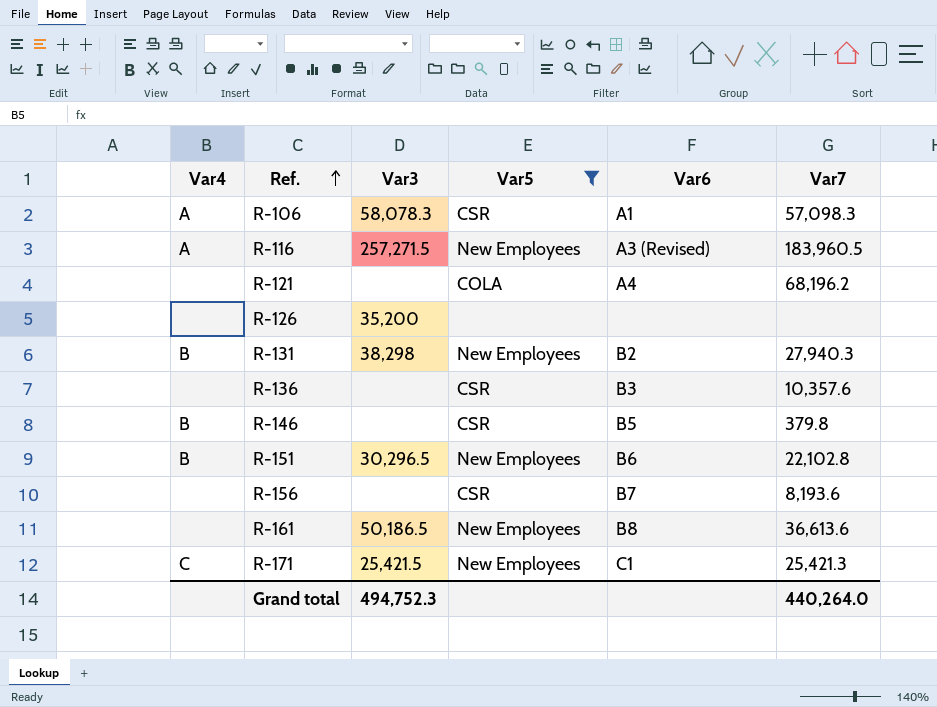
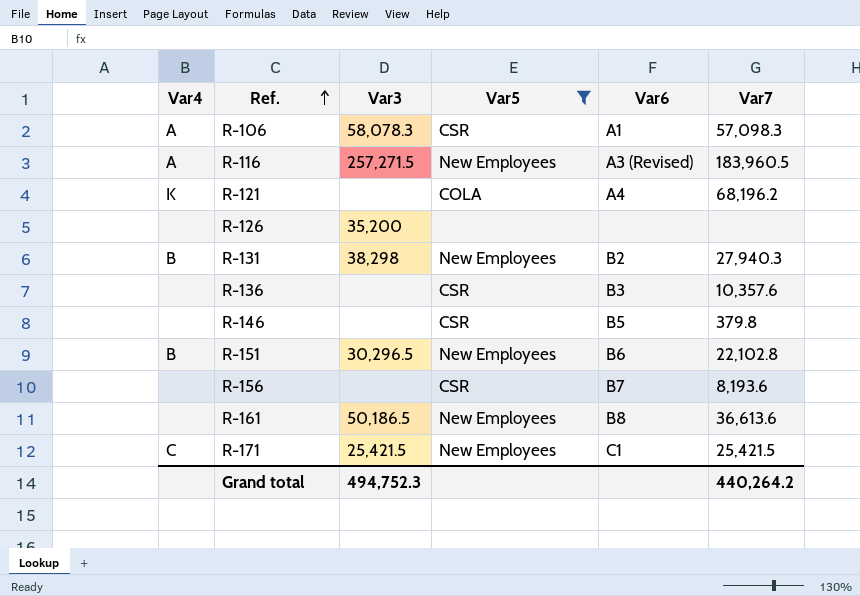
R-121 | Var4: none -> K
R-146 | Var4: B -> none
R-171 | Var7: 25,421.3 -> 25,421.5
Grand total | Var7: 440,264.0 -> 440,264.2

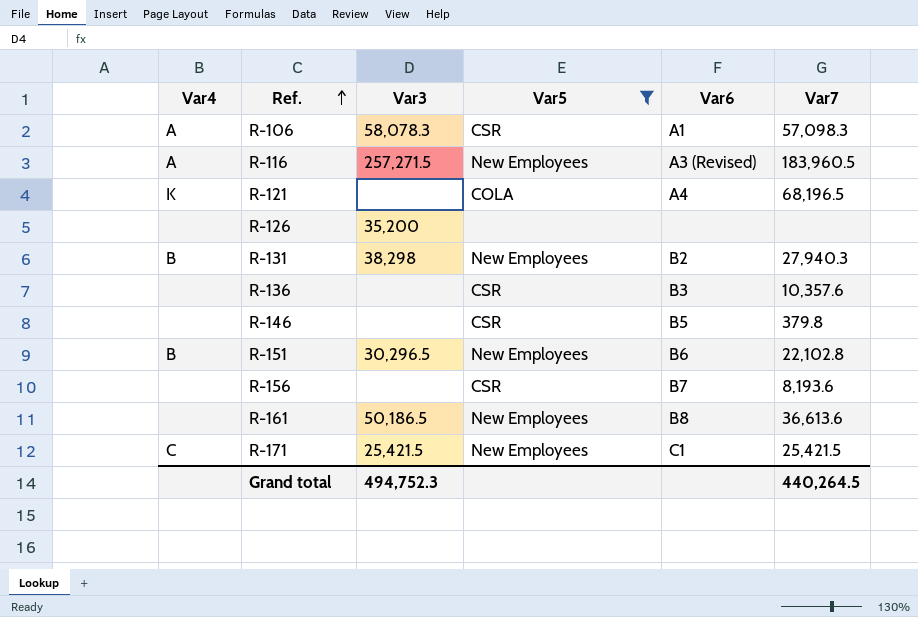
R-121 | Var7: 68,196.2 -> 68,196.5
Grand total | Var7: 440,264.2 -> 440,264.5

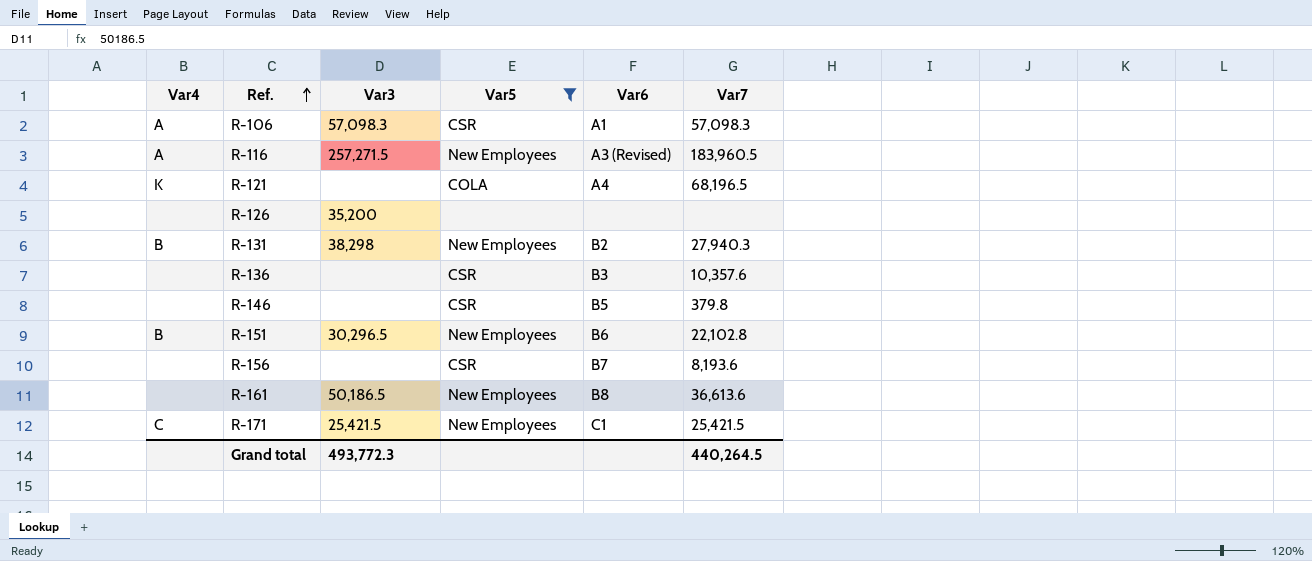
R-106 | Var3: 58,078.3 -> 57,098.3
Grand total | Var3: 494,752.3 -> 493,772.3

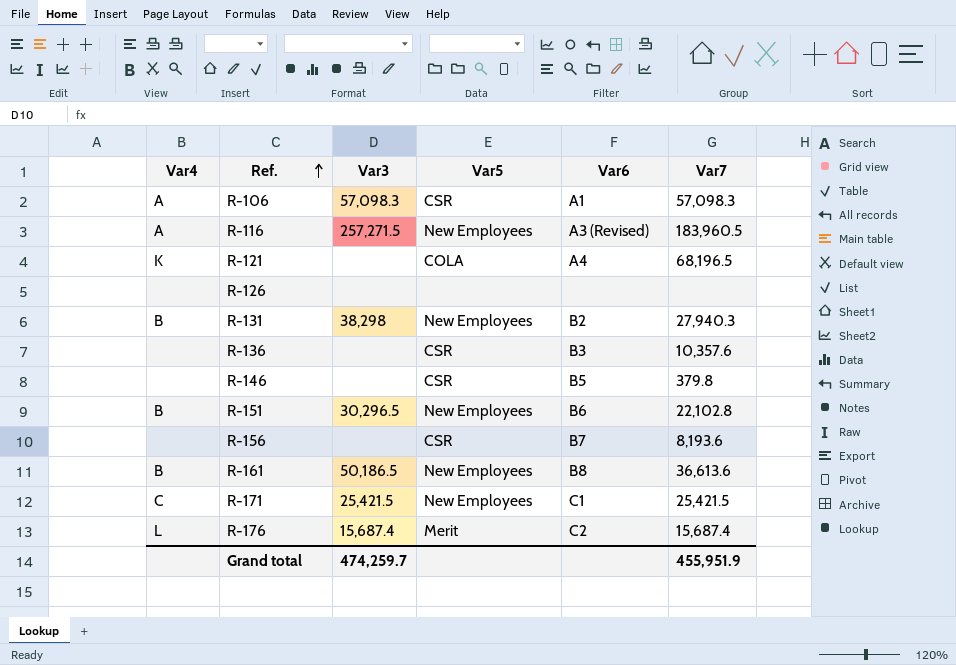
filter: Var5 != Merit -> none
R-126 | Var3: 35,200 -> none
R-161 | Var4: none -> B
Grand total | Var3: 493,772.3 -> 474,259.7
Grand total | Var7: 440,264.5 -> 455,951.9

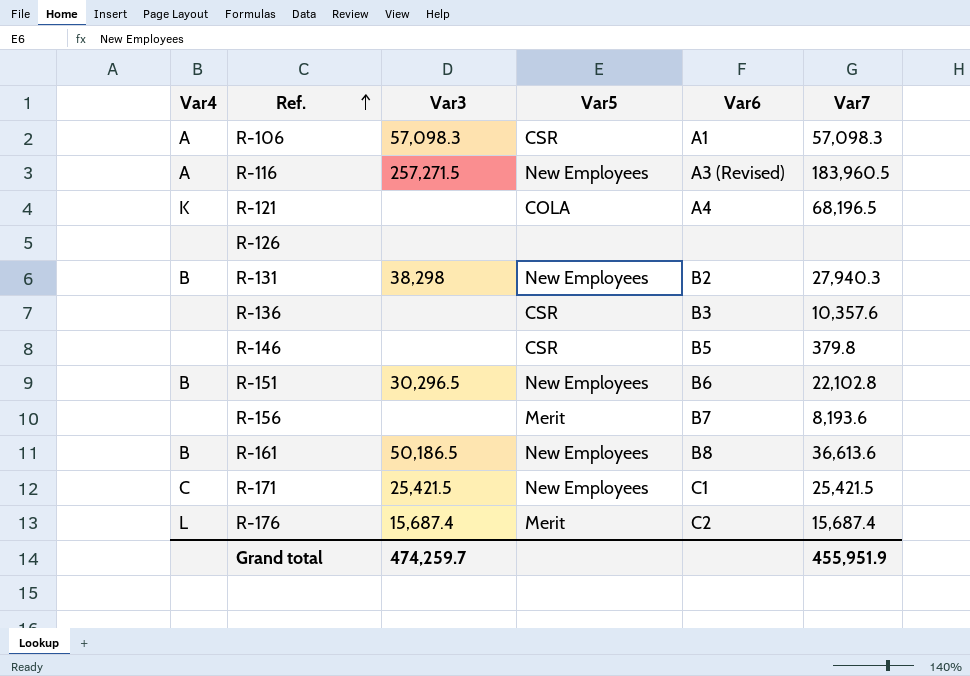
R-156 | Var5: CSR -> Merit

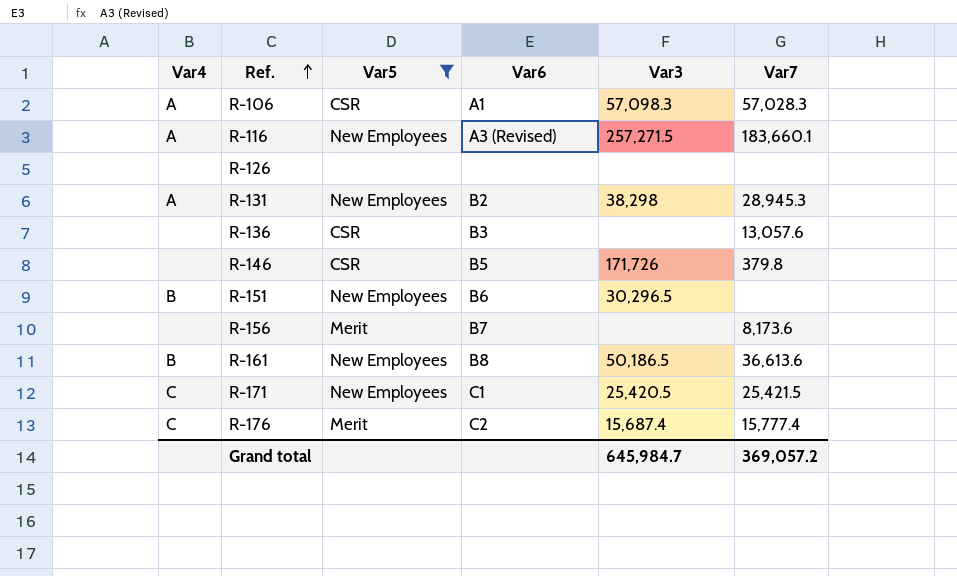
filter: none -> Var5 != COLA
column Var3 | position: 3 -> 5
R-106 | Var7: 57,098.3 -> 57,028.3
R-116 | Var7: 183,960.5 -> 183,660.1
R-131 | Var4: B -> A
R-131 | Var7: 27,940.3 -> 28,945.3
R-136 | Var7: 10,357.6 -> 13,057.6
R-146 | Var3: none -> 171,726
R-151 | Var7: 22,102.8 -> none
R-156 | Var7: 8,193.6 -> 8,173.6
R-171 | Var3: 25,421.5 -> 25,420.5
R-176 | Var4: L -> C
R-176 | Var7: 15,687.4 -> 15,777.4
Grand total | Var3: 474,259.7 -> 645,984.7
Grand total | Var7: 455,951.9 -> 369,057.2

